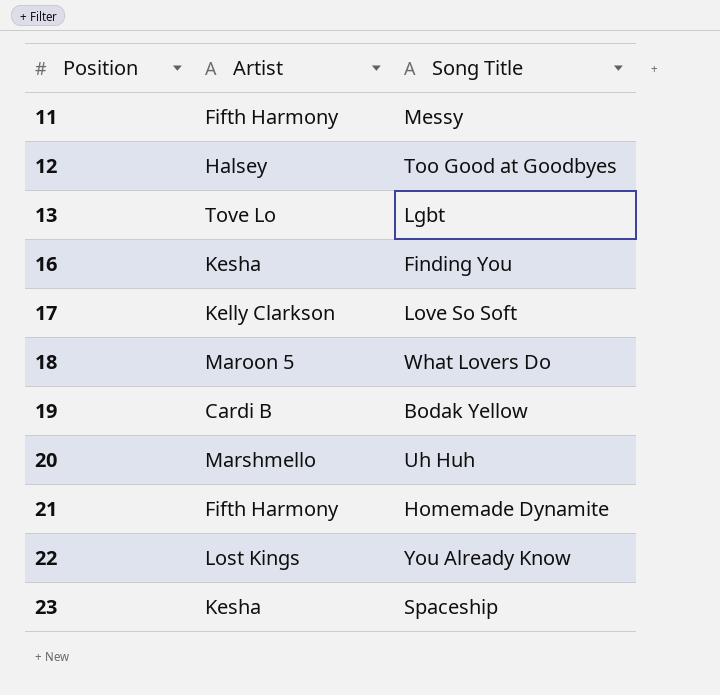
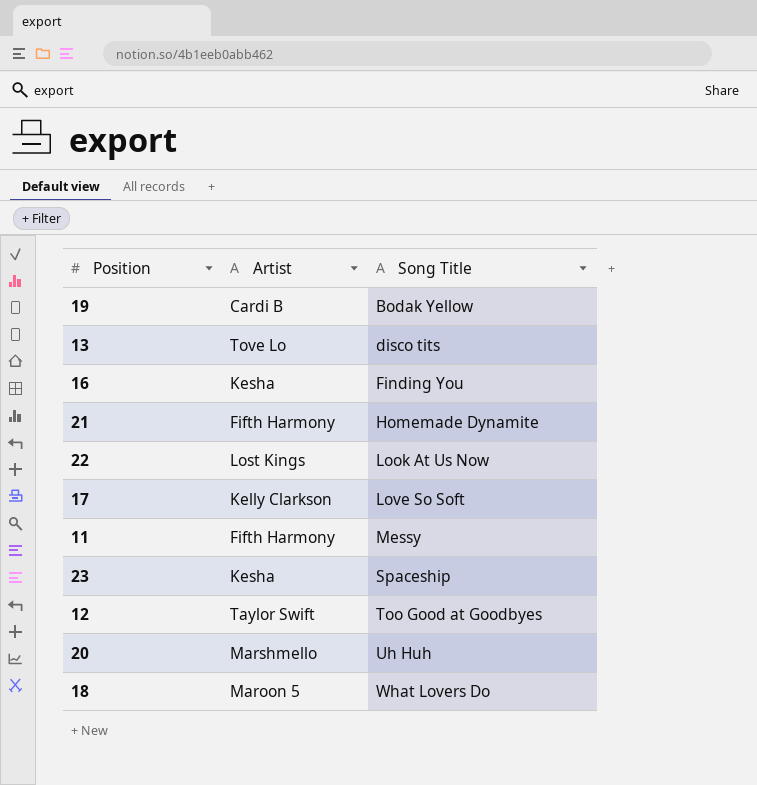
row order: Position ascending -> Song Title ascending
13 | Song Title: Lgbt -> disco tits
22 | Song Title: You Already Know -> Look At Us Now
12 | Artist: Halsey -> Taylor Swift

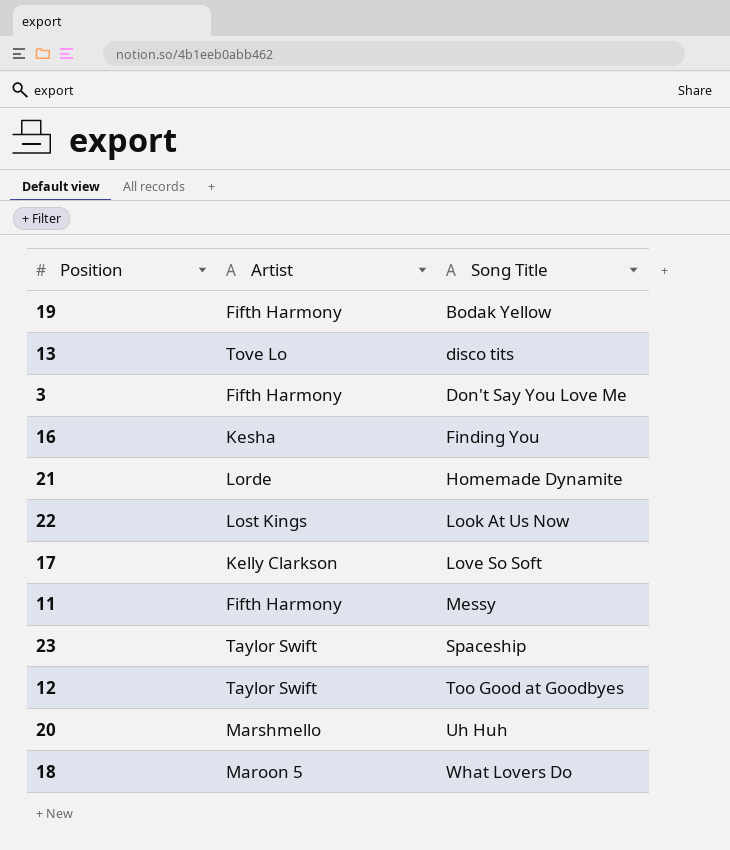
19 | Artist: Cardi B -> Fifth Harmony
row 3: none -> Fifth Harmony | Don't Say You Love Me
21 | Artist: Fifth Harmony -> Lorde
23 | Artist: Kesha -> Taylor Swift

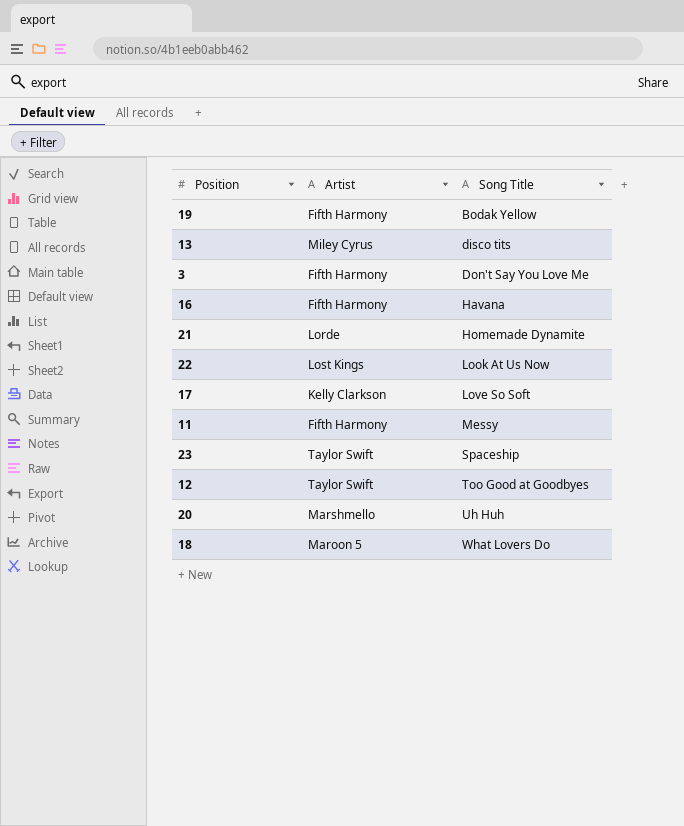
13 | Artist: Tove Lo -> Miley Cyrus
16 | Artist: Kesha -> Fifth Harmony
16 | Song Title: Finding You -> Havana

